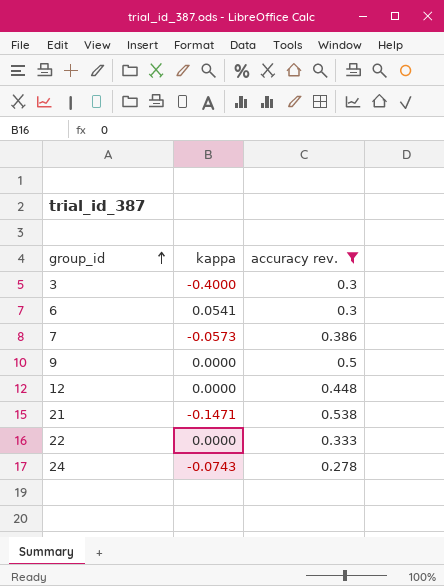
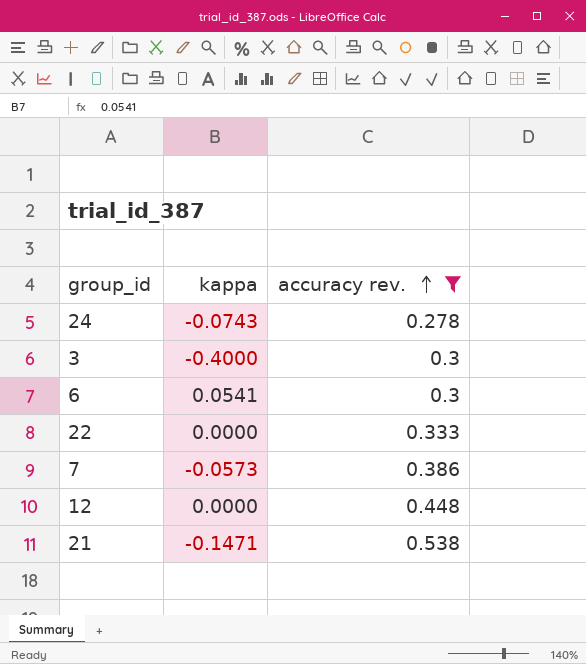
row order: group_id ascending -> accuracy rev. ascending
row 9: 0.0000 | 0.5 -> none

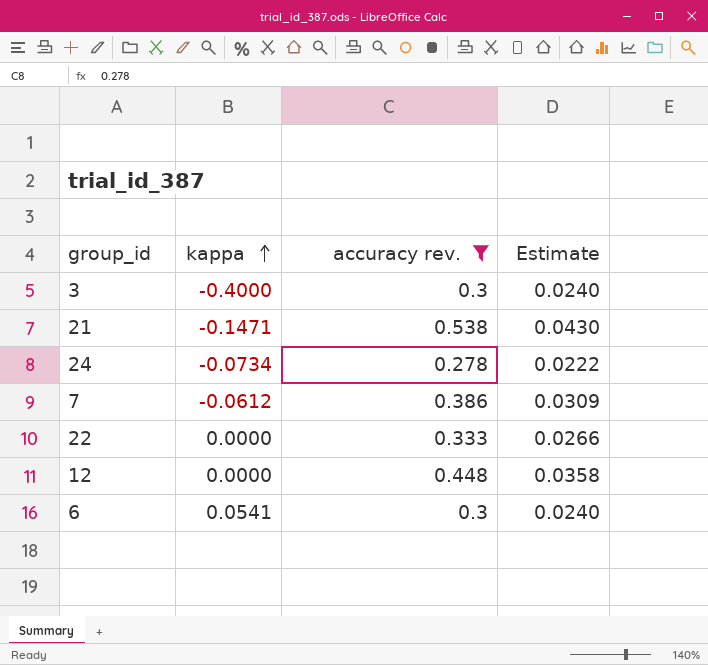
row order: accuracy rev. ascending -> kappa ascending
column Estimate | formula: none -> [accuracy rev.] * 0.08
24 | kappa: -0.0743 -> -0.0734
7 | kappa: -0.0573 -> -0.0612

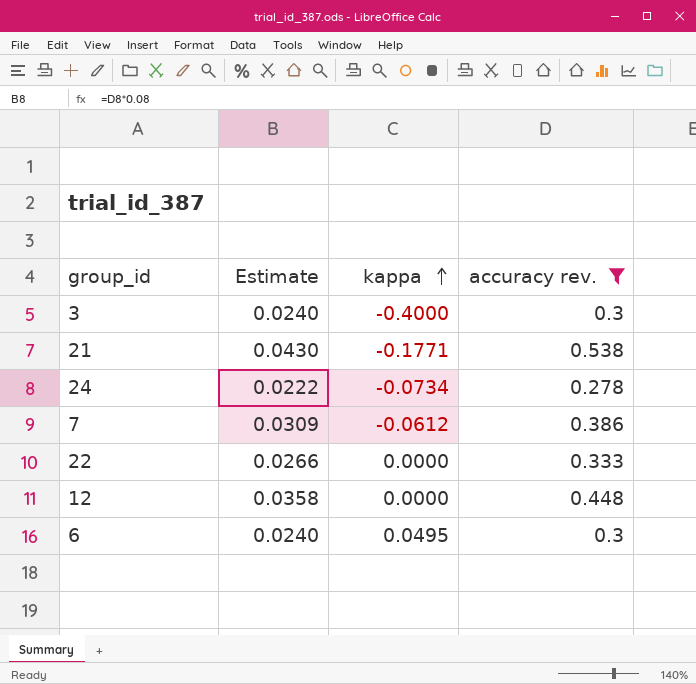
column Estimate | position: 4 -> 2
21 | kappa: -0.1471 -> -0.1771
6 | kappa: 0.0541 -> 0.0495

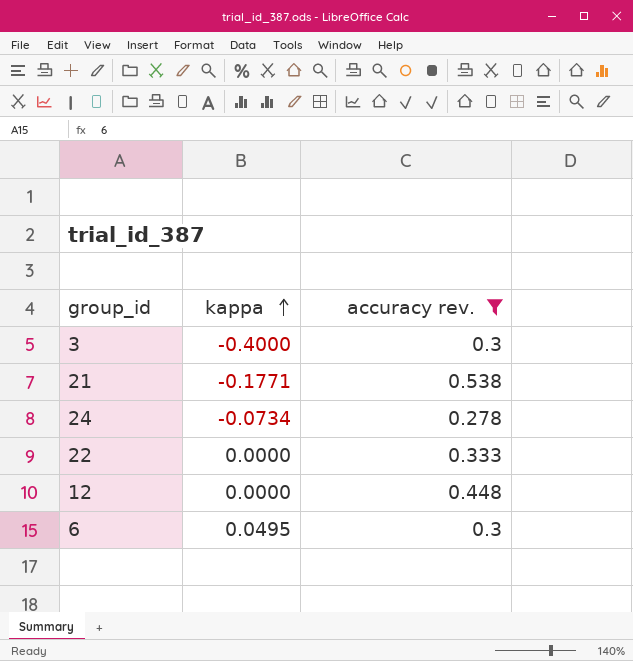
column Estimate | formula: [accuracy rev.] * 0.08 -> none
row 7: 0.0309 | -0.0612 | 0.386 -> none

